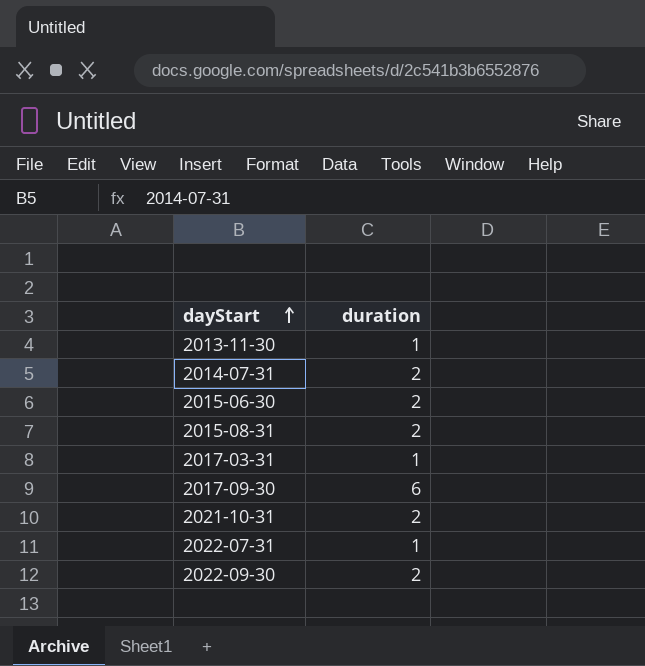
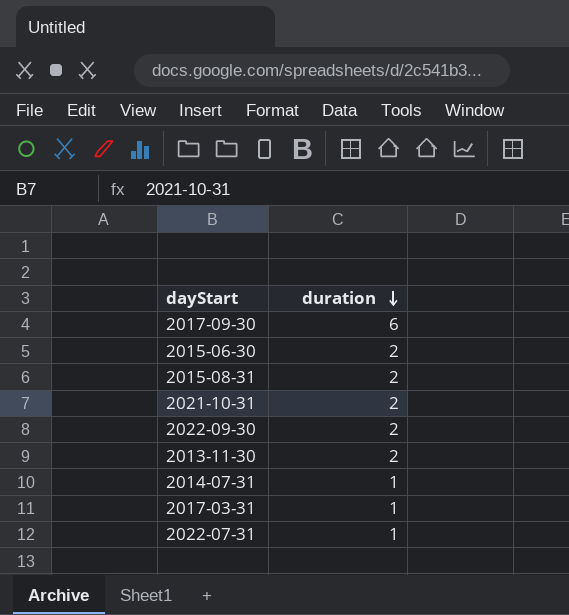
row order: dayStart ascending -> duration descending
2013-11-30 | duration: 1 -> 2
2014-07-31 | duration: 2 -> 1

